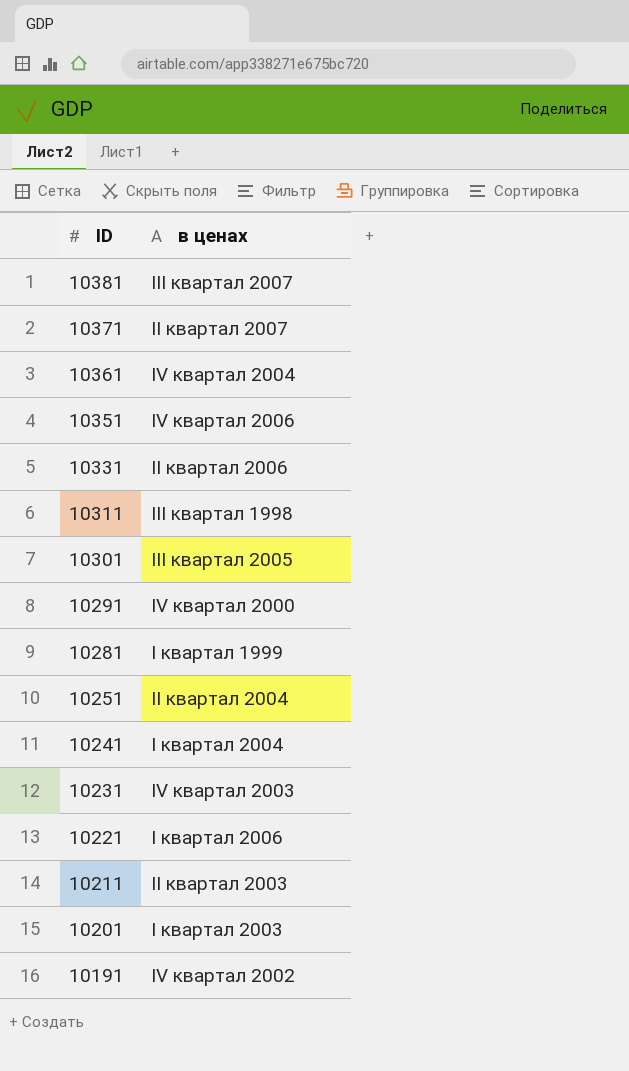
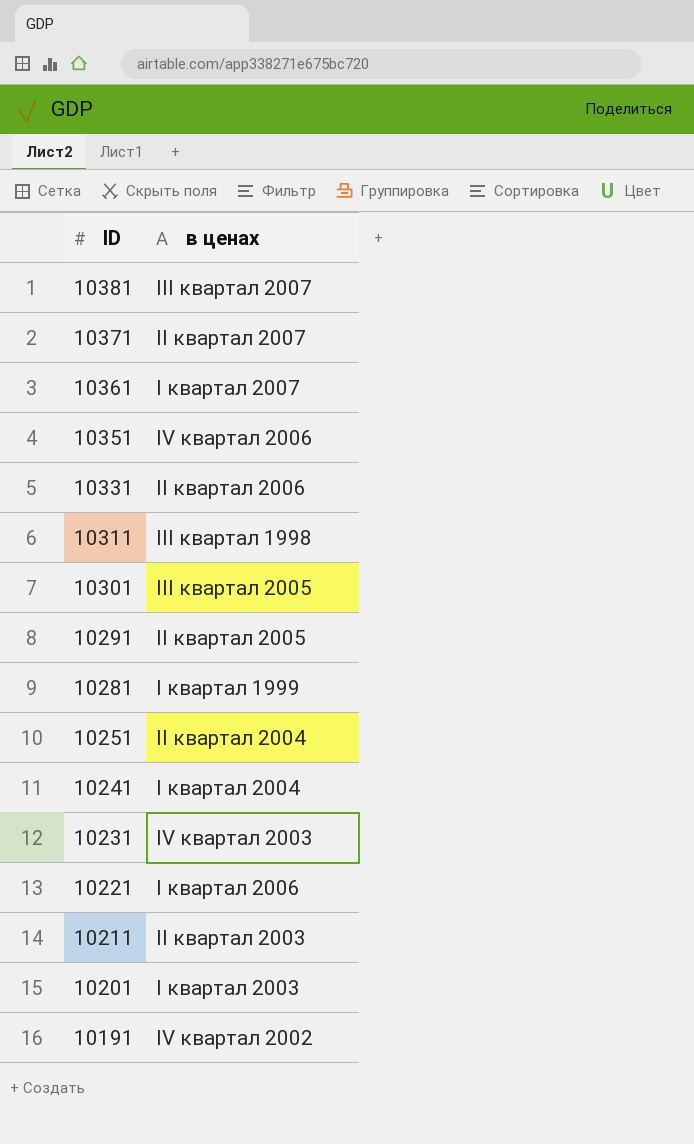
10361 | в ценах: IV квартал 2004 -> I квартал 2007
10291 | в ценах: IV квартал 2000 -> II квартал 2005

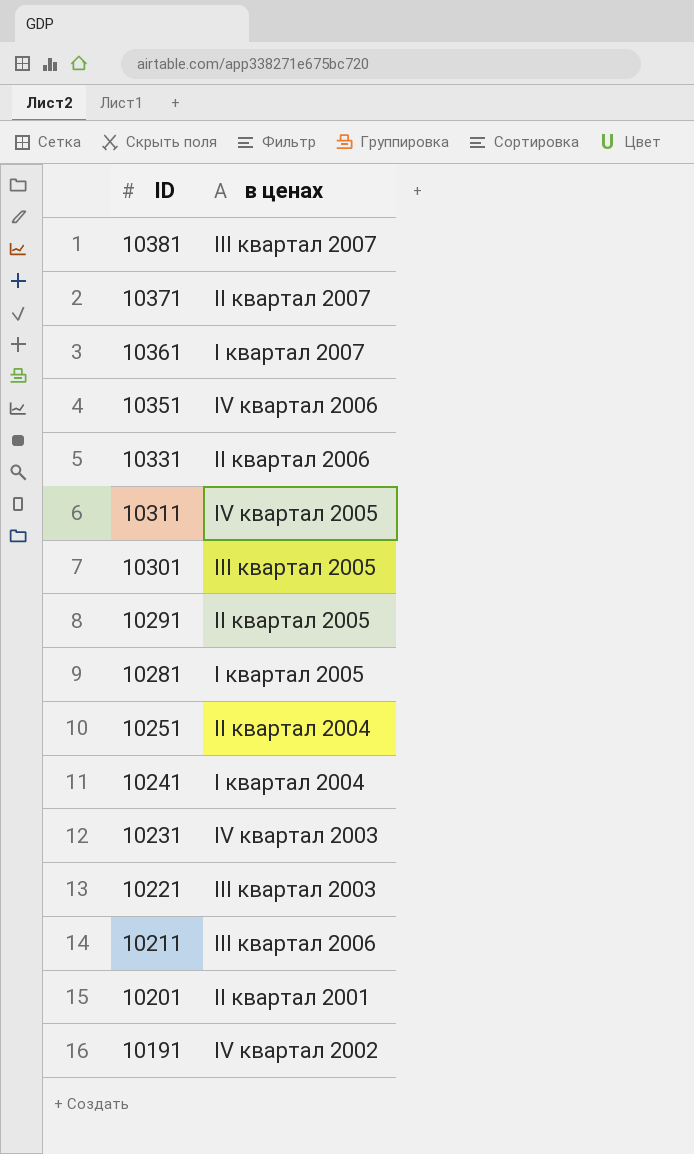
10311 | в ценах: III квартал 1998 -> IV квартал 2005
10281 | в ценах: I квартал 1999 -> I квартал 2005
10221 | в ценах: I квартал 2006 -> III квартал 2003
10211 | в ценах: II квартал 2003 -> III квартал 2006
10201 | в ценах: I квартал 2003 -> II квартал 2001

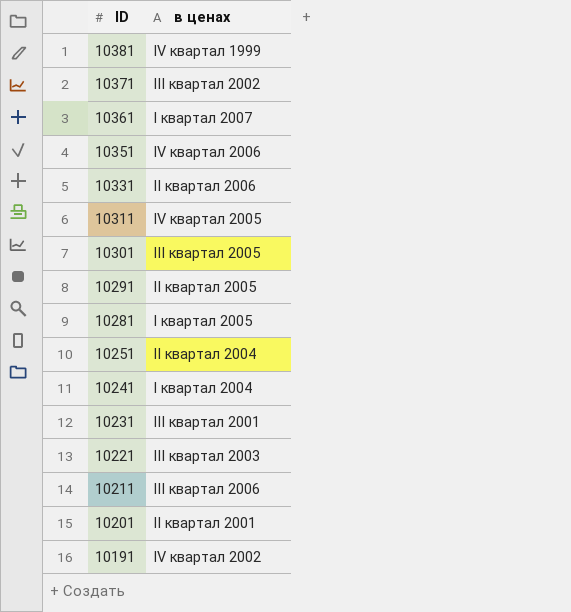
10381 | в ценах: III квартал 2007 -> IV квартал 1999
10371 | в ценах: II квартал 2007 -> III квартал 2002
10231 | в ценах: IV квартал 2003 -> III квартал 2001

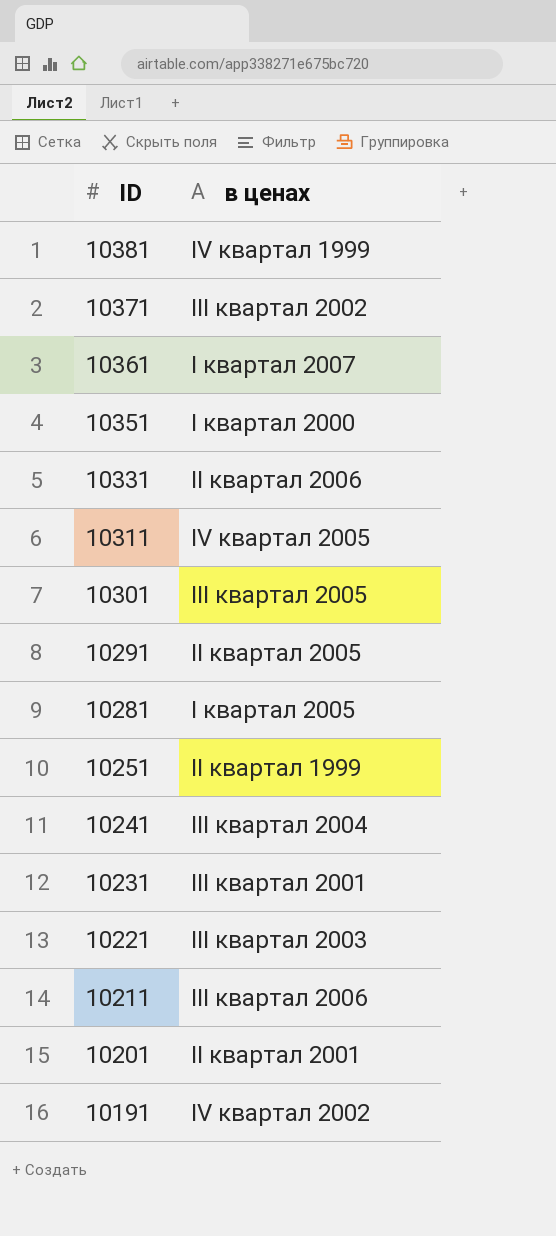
10351 | в ценах: IV квартал 2006 -> I квартал 2000
10251 | в ценах: II квартал 2004 -> II квартал 1999
10241 | в ценах: I квартал 2004 -> III квартал 2004

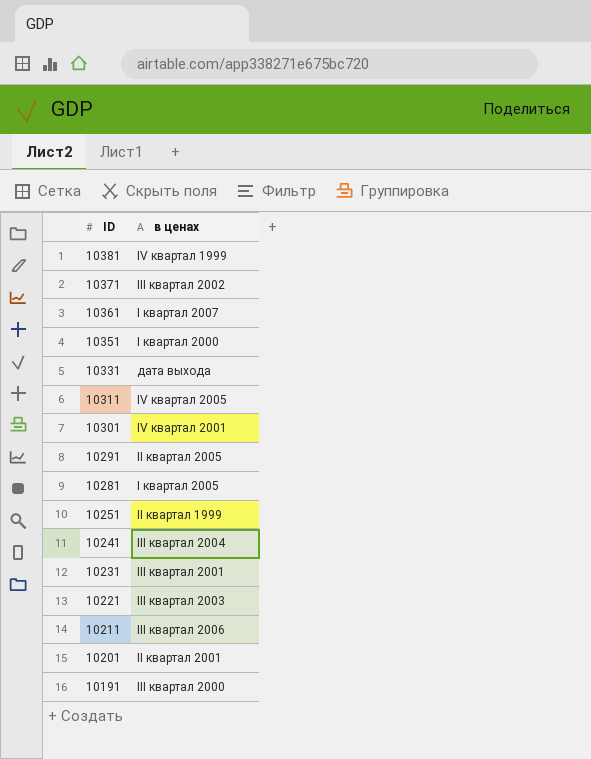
10331 | в ценах: II квартал 2006 -> дата выхода
10301 | в ценах: III квартал 2005 -> IV квартал 2001
10191 | в ценах: IV квартал 2002 -> III квартал 2000

